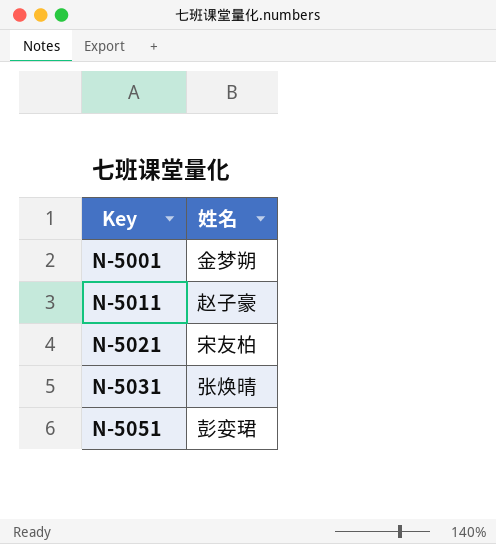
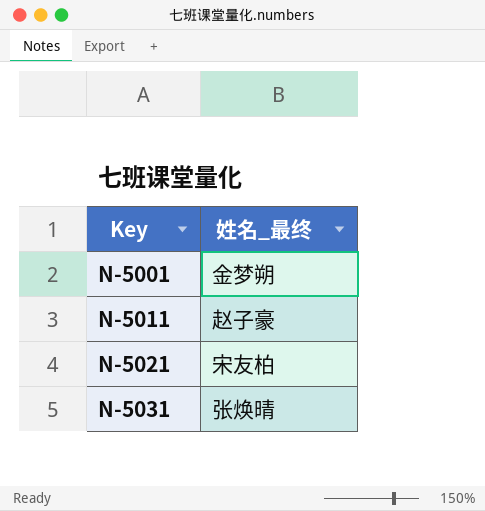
column name: 姓名 -> 姓名_最终
row N-5051: 彭娈珺 -> none

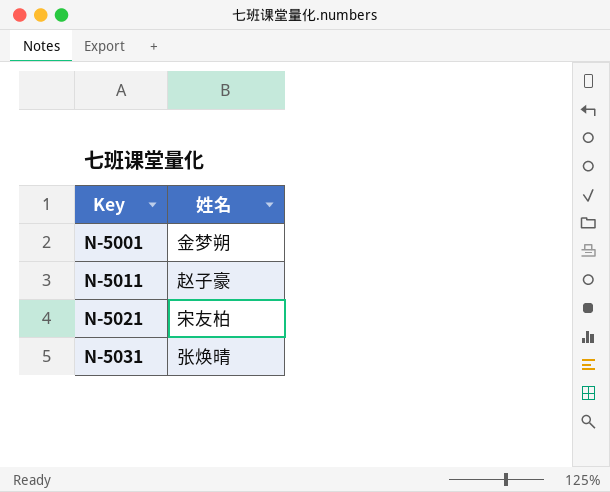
column name: 姓名_最终 -> 姓名

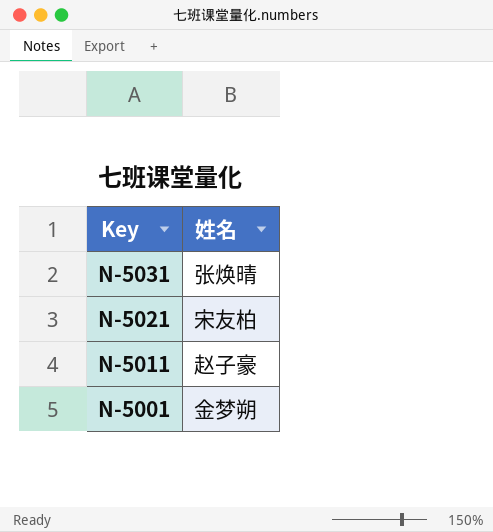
row order: Key ascending -> Key descending

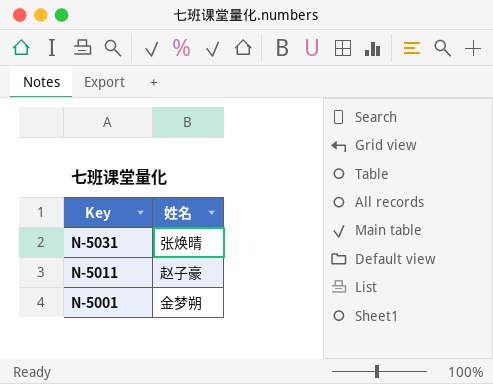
row N-5021: 宋友柏 -> none

